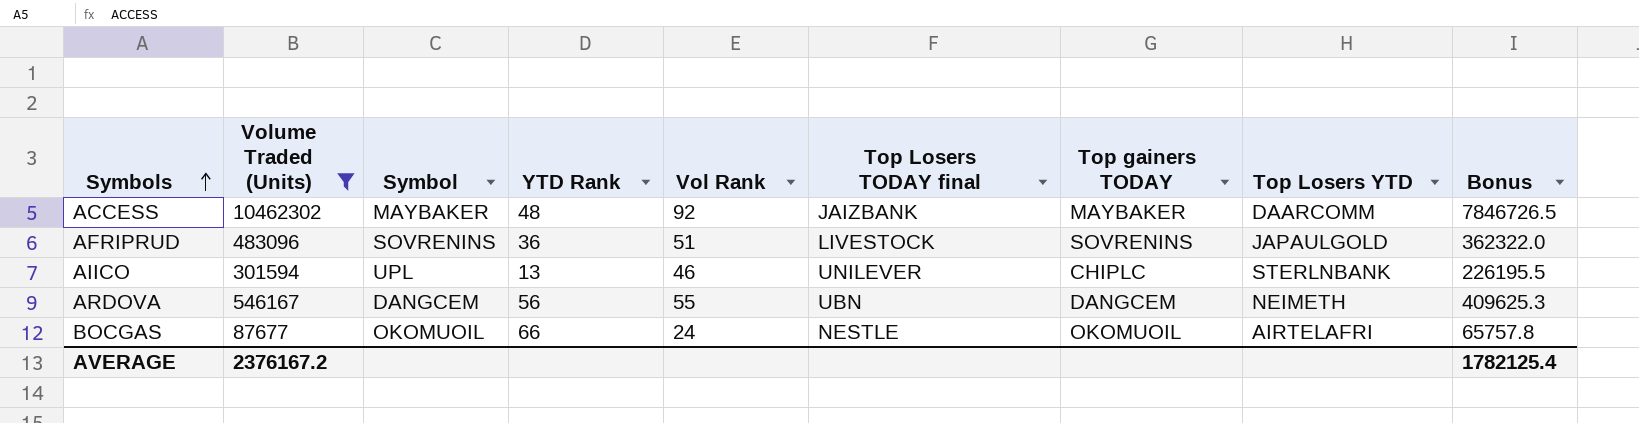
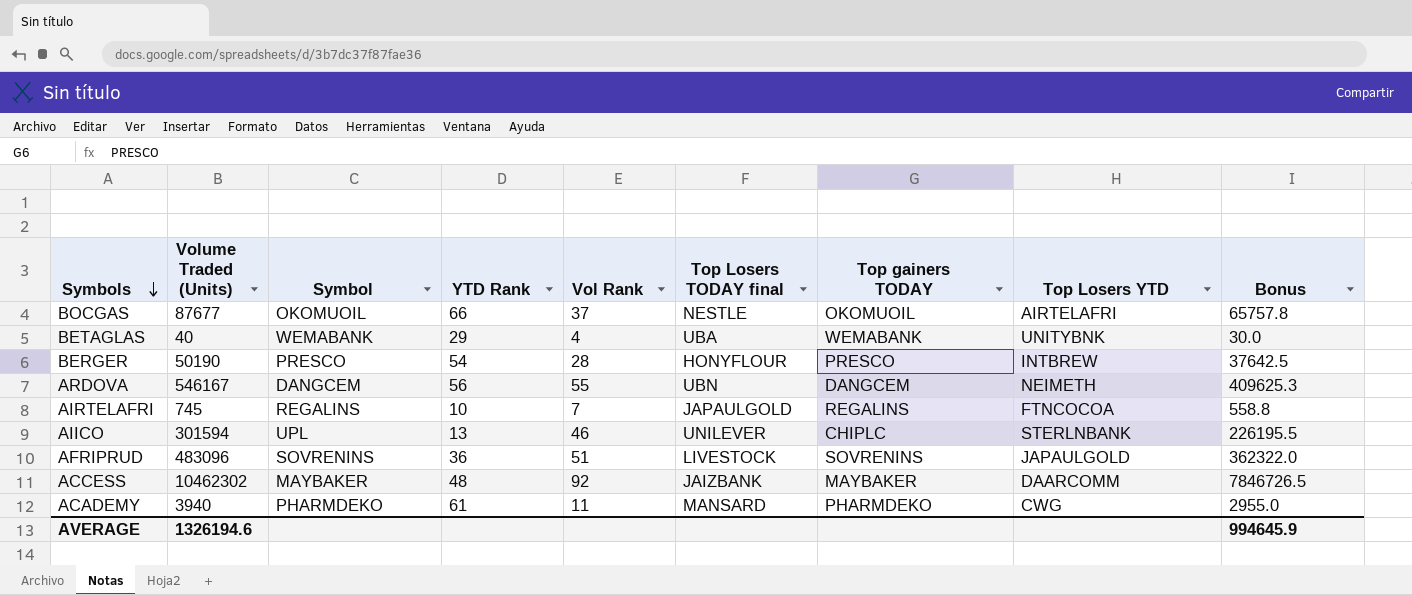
filter: Volume Traded (Units) >= 87677 -> none
row order: Symbols ascending -> Symbols descending
BOCGAS | Vol Rank: 24 -> 37
AVERAGE | Volume Traded (Units): 2376167.2 -> 1326194.6
AVERAGE | Bonus: 1782125.4 -> 994645.9

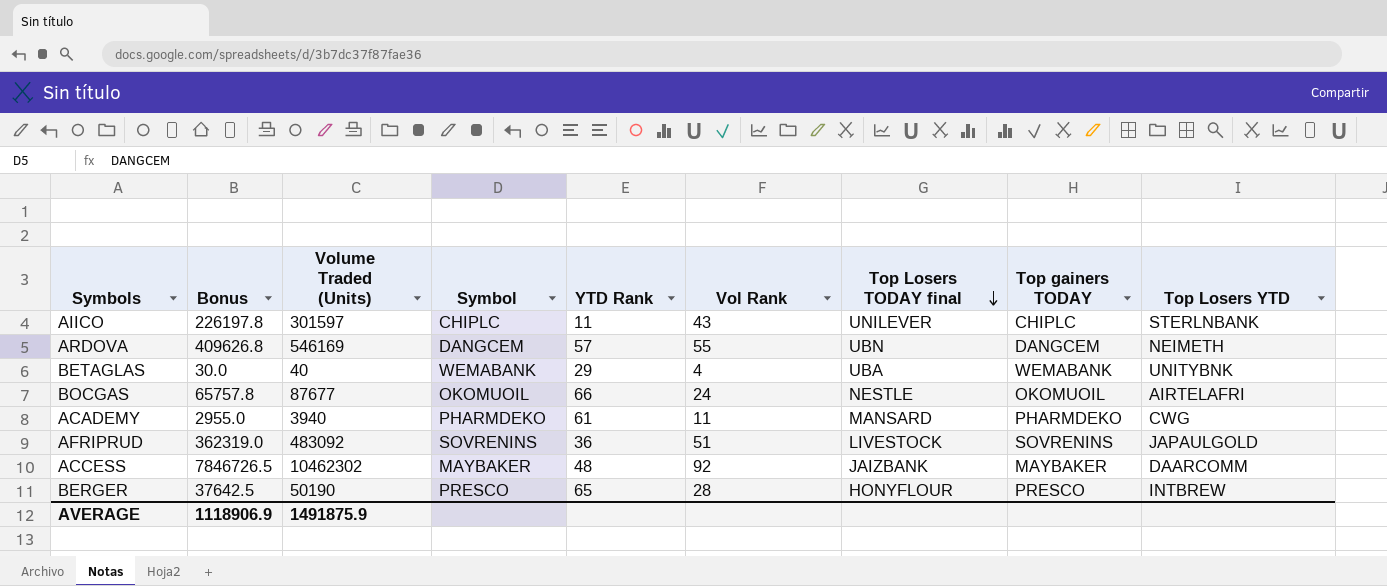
row order: Symbols descending -> Top Losers TODAY final descending
column Bonus | position: 9 -> 2
row AIRTELAFRI: 745 | REGALINS | 10 | 7 | JAPAULGOLD | REGALINS | FTNCOCOA | 558.8 -> none
AIICO | Bonus: 226195.5 -> 226197.8
AIICO | Volume Traded (Units): 301594 -> 301597
AIICO | Symbol: UPL -> CHIPLC
AIICO | YTD Rank: 13 -> 11
AIICO | Vol Rank: 46 -> 43
ARDOVA | Bonus: 409625.3 -> 409626.8
ARDOVA | Volume Traded (Units): 546167 -> 546169
ARDOVA | YTD Rank: 56 -> 57
BOCGAS | Vol Rank: 37 -> 24
AFRIPRUD | Bonus: 362322.0 -> 362319.0
AFRIPRUD | Volume Traded (Units): 483096 -> 483092
BERGER | YTD Rank: 54 -> 65
AVERAGE | Bonus: 994645.9 -> 1118906.9
AVERAGE | Volume Traded (Units): 1326194.6 -> 1491875.9

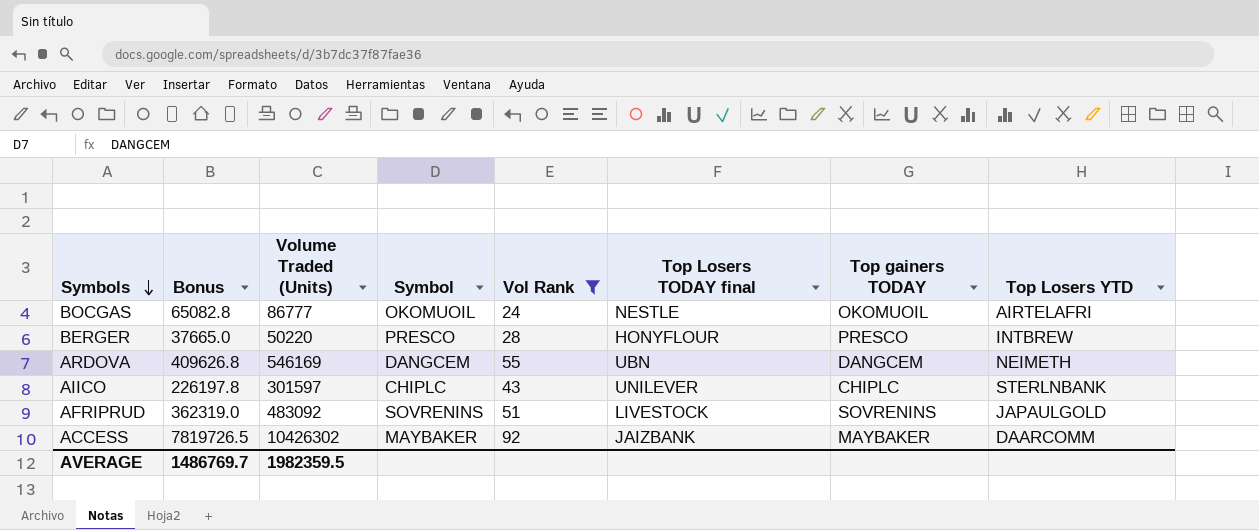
filter: none -> Vol Rank >= 24
row order: Top Losers TODAY final descending -> Symbols descending
column YTD Rank | position: 5 -> none
BOCGAS | Bonus: 65757.8 -> 65082.8
BOCGAS | Volume Traded (Units): 87677 -> 86777
BERGER | Bonus: 37642.5 -> 37665.0
BERGER | Volume Traded (Units): 50190 -> 50220
ACCESS | Bonus: 7846726.5 -> 7819726.5
ACCESS | Volume Traded (Units): 10462302 -> 10426302
AVERAGE | Bonus: 1118906.9 -> 1486769.7
AVERAGE | Volume Traded (Units): 1491875.9 -> 1982359.5

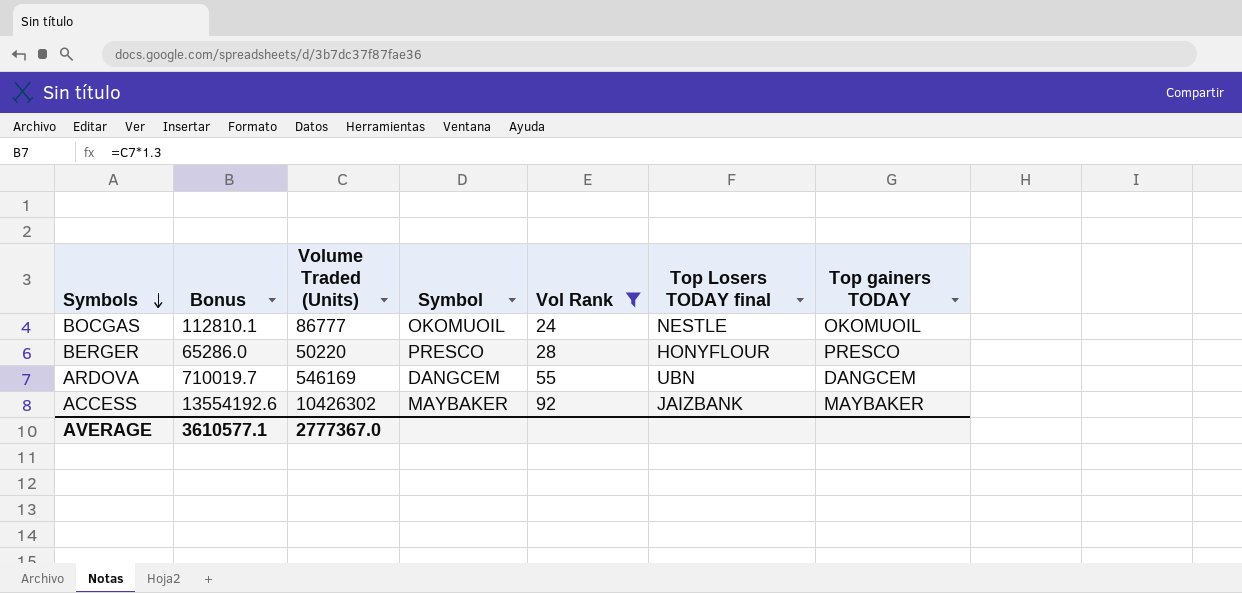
column Top Losers YTD | position: 8 -> none
column Bonus | formula: [Volume Traded (Units)] * 0.75 -> [Volume Traded (Units)] * 1.3
row AIICO: 226197.8 | 301597 | CHIPLC | 43 | UNILEVER | CHIPLC | STERLNBANK -> none
row AFRIPRUD: 362319.0 | 483092 | SOVRENINS | 51 | LIVESTOCK | SOVRENINS | JAPAULGOLD -> none
AVERAGE | Bonus: 1486769.7 -> 3610577.1
AVERAGE | Volume Traded (Units): 1982359.5 -> 2777367.0

